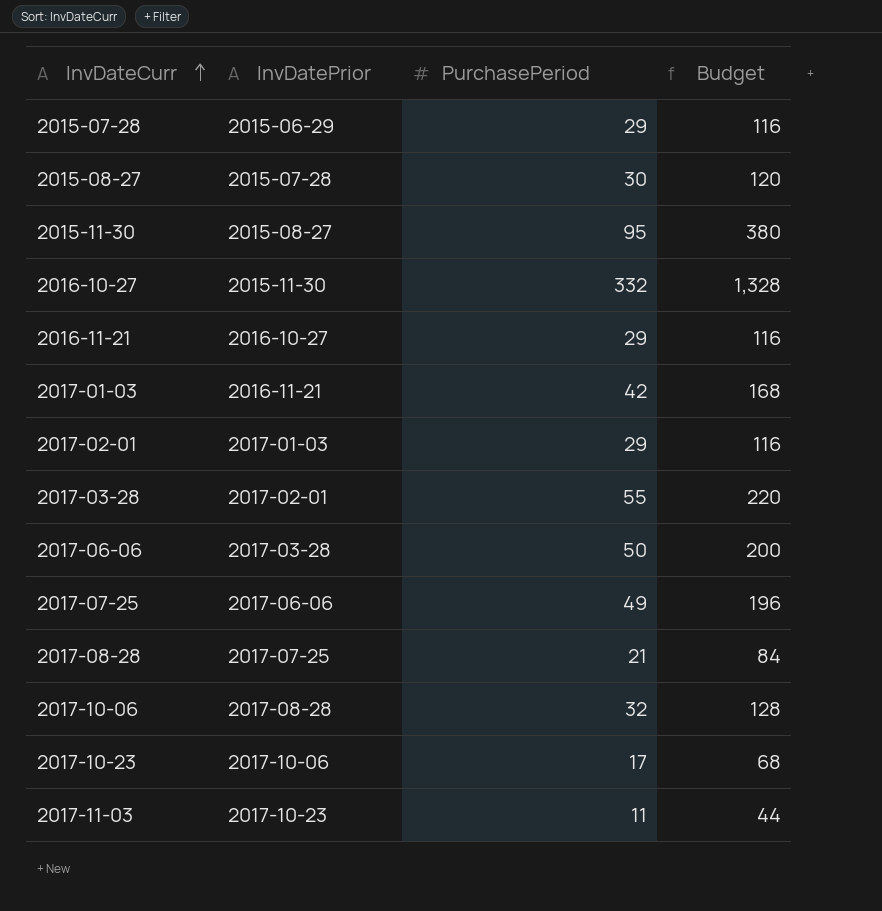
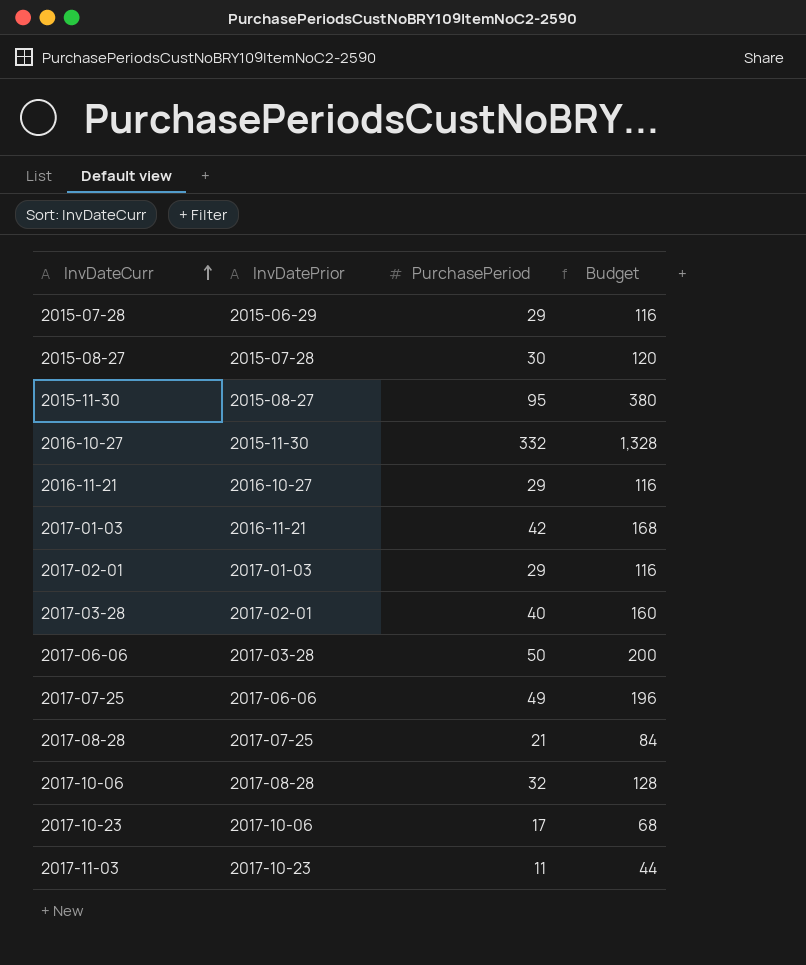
2017-03-28 | PurchasePeriod: 55 -> 40
2017-03-28 | Budget: 220 -> 160

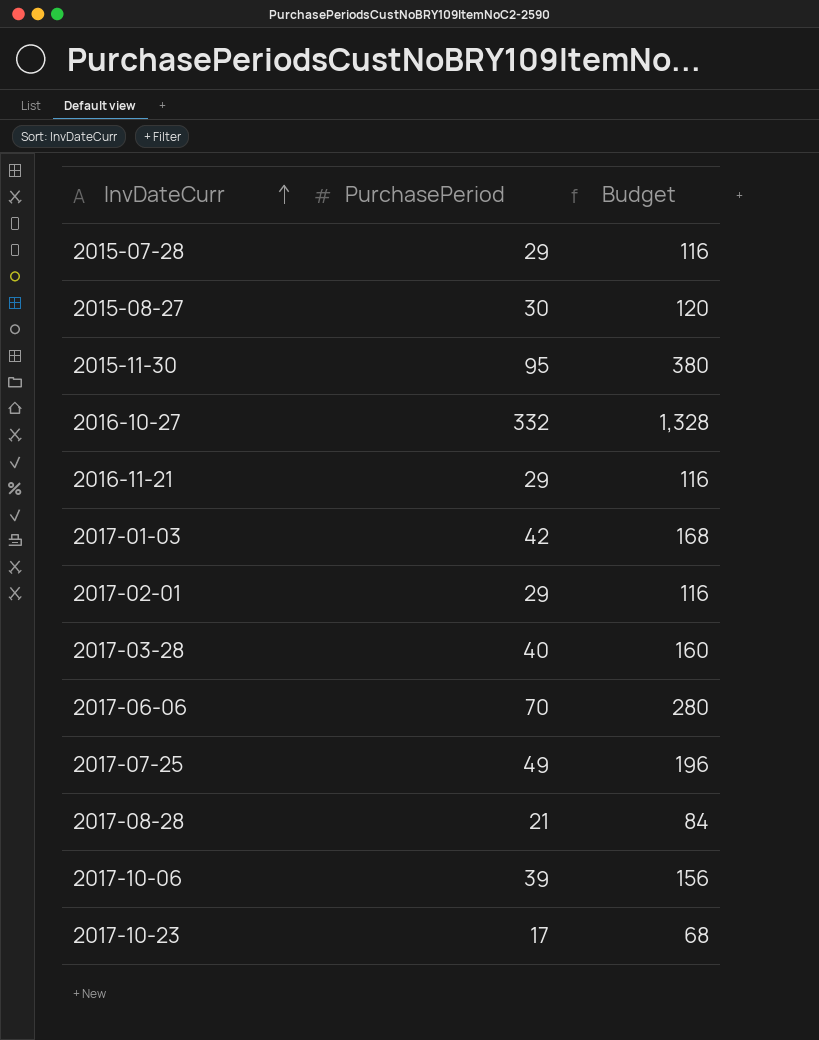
column InvDatePrior | position: 2 -> none
row 2017-11-03: 2017-10-23 | 11 | 44 -> none
2017-06-06 | PurchasePeriod: 50 -> 70
2017-06-06 | Budget: 200 -> 280
2017-10-06 | PurchasePeriod: 32 -> 39
2017-10-06 | Budget: 128 -> 156

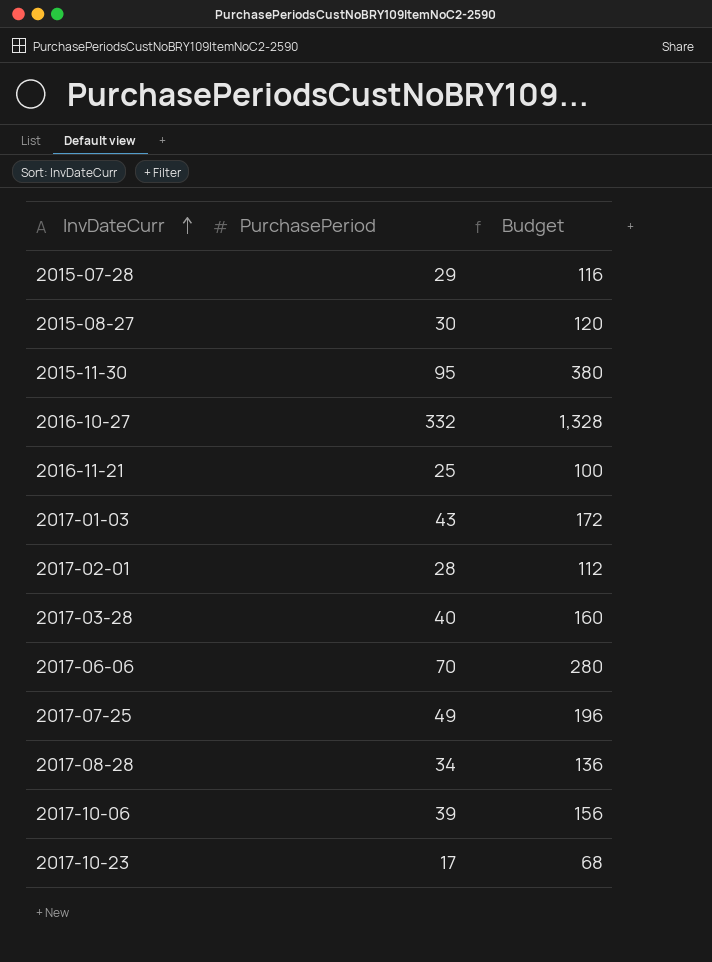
2016-11-21 | PurchasePeriod: 29 -> 25
2016-11-21 | Budget: 116 -> 100
2017-01-03 | PurchasePeriod: 42 -> 43
2017-01-03 | Budget: 168 -> 172
2017-02-01 | PurchasePeriod: 29 -> 28
2017-02-01 | Budget: 116 -> 112
2017-08-28 | PurchasePeriod: 21 -> 34
2017-08-28 | Budget: 84 -> 136

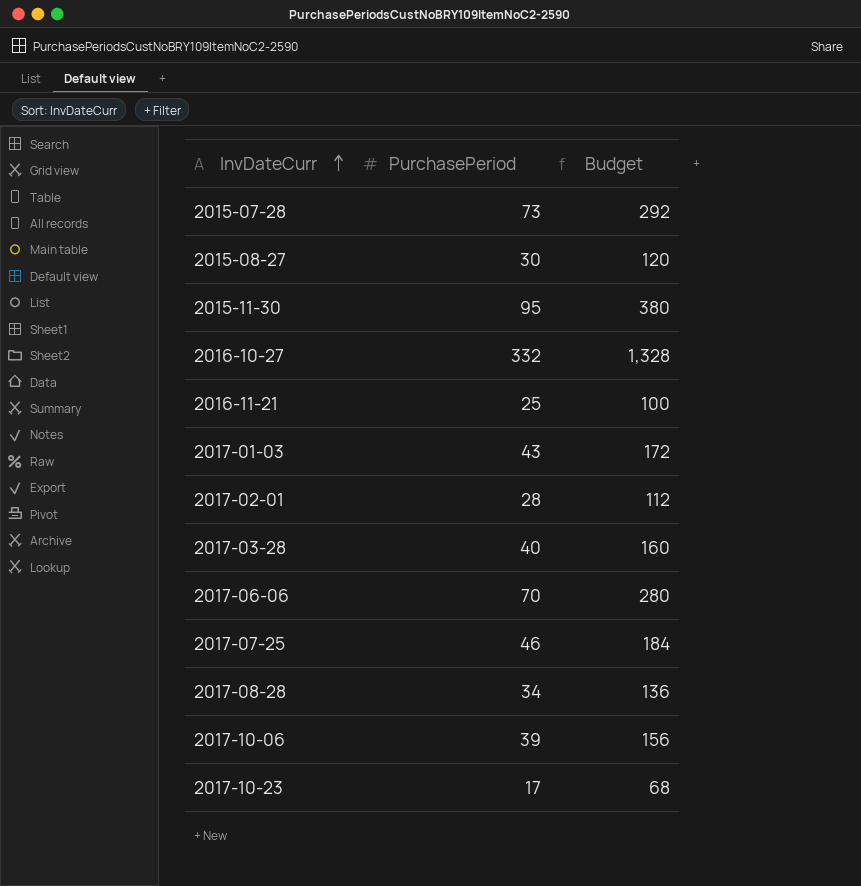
2015-07-28 | PurchasePeriod: 29 -> 73
2015-07-28 | Budget: 116 -> 292
2017-07-25 | PurchasePeriod: 49 -> 46
2017-07-25 | Budget: 196 -> 184

